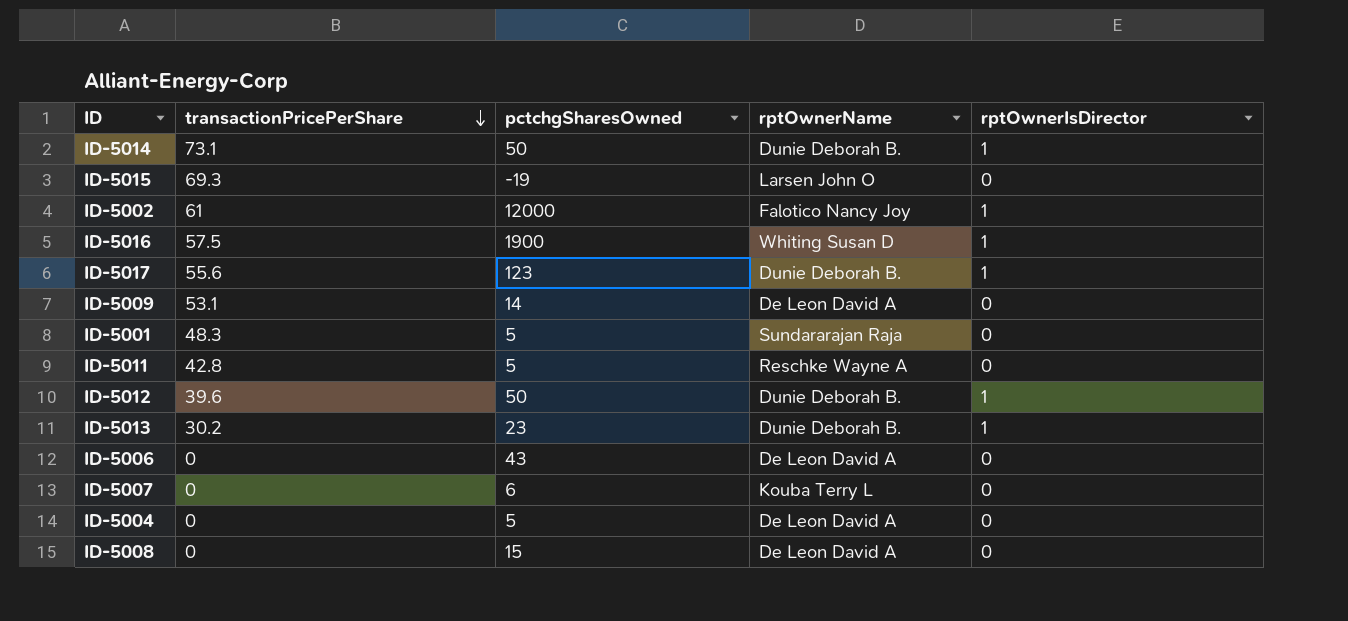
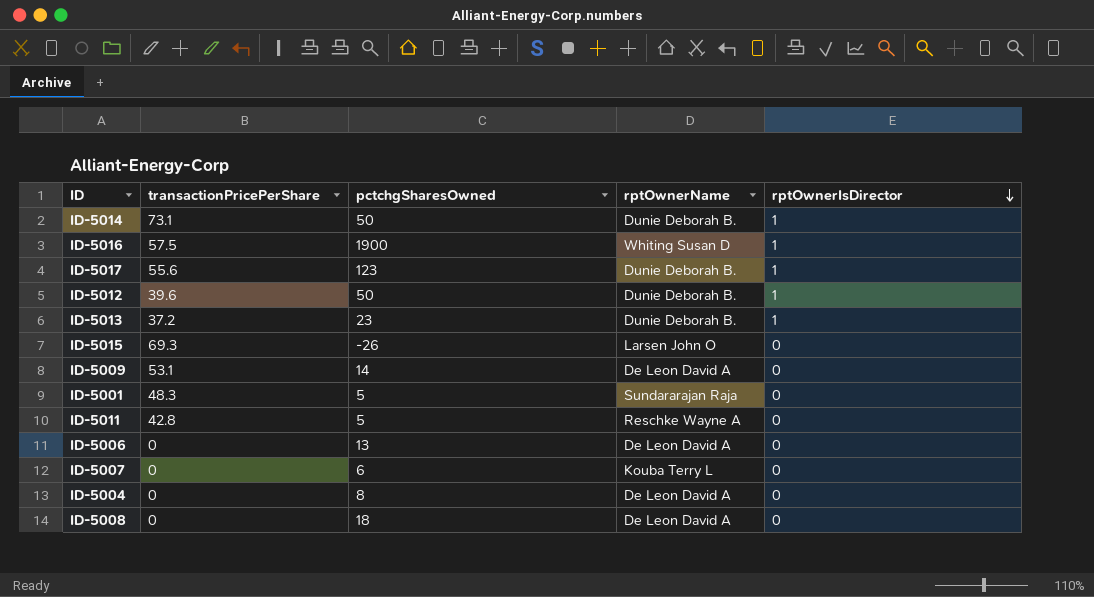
row order: transactionPricePerShare descending -> rptOwnerIsDirector descending
row ID-5002: 61 | 12000 | Falotico Nancy Joy | 1 -> none
ID-5013 | transactionPricePerShare: 30.2 -> 37.2
ID-5015 | pctchgSharesOwned: -19 -> -26
ID-5006 | pctchgSharesOwned: 43 -> 13
ID-5004 | pctchgSharesOwned: 5 -> 8
ID-5008 | pctchgSharesOwned: 15 -> 18

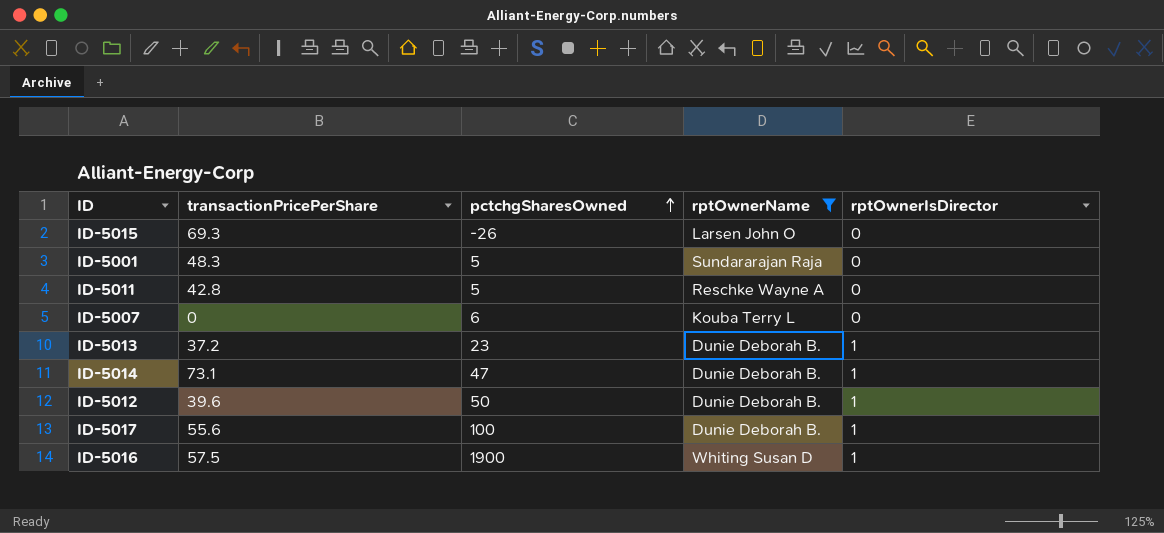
filter: none -> rptOwnerName != De Leon David A
row order: rptOwnerIsDirector descending -> pctchgSharesOwned ascending
ID-5014 | pctchgSharesOwned: 50 -> 47
ID-5017 | pctchgSharesOwned: 123 -> 100

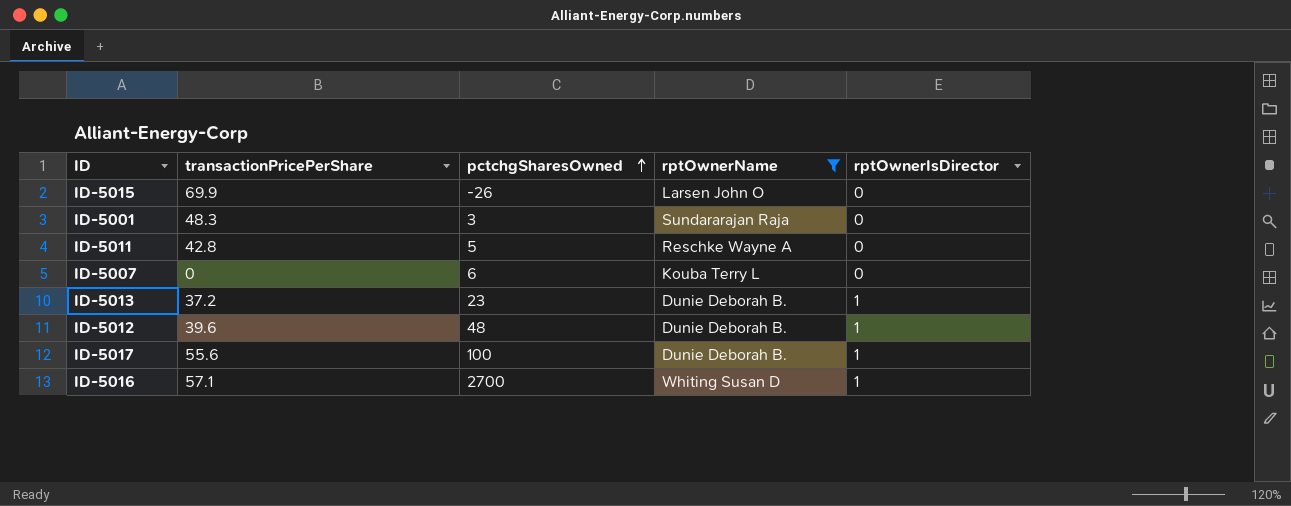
row ID-5014: 73.1 | 47 | Dunie Deborah B. | 1 -> none
ID-5015 | transactionPricePerShare: 69.3 -> 69.9
ID-5001 | pctchgSharesOwned: 5 -> 3
ID-5012 | pctchgSharesOwned: 50 -> 48
ID-5016 | transactionPricePerShare: 57.5 -> 57.1
ID-5016 | pctchgSharesOwned: 1900 -> 2700

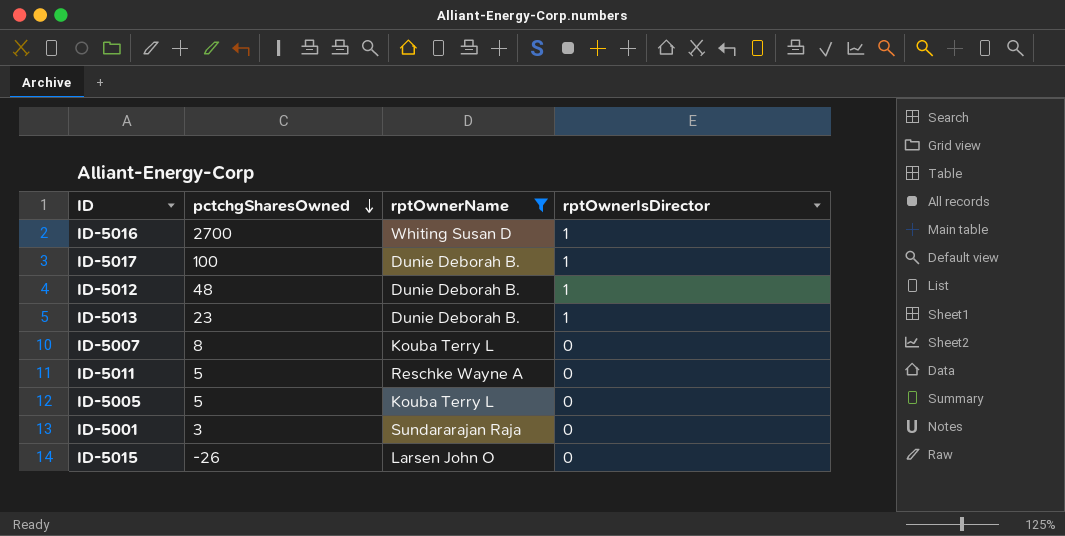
row order: pctchgSharesOwned ascending -> pctchgSharesOwned descending
column transactionPricePerShare | position: 2 -> none
ID-5007 | pctchgSharesOwned: 6 -> 8
row ID-5005: none -> 5 | Kouba Terry L | 0

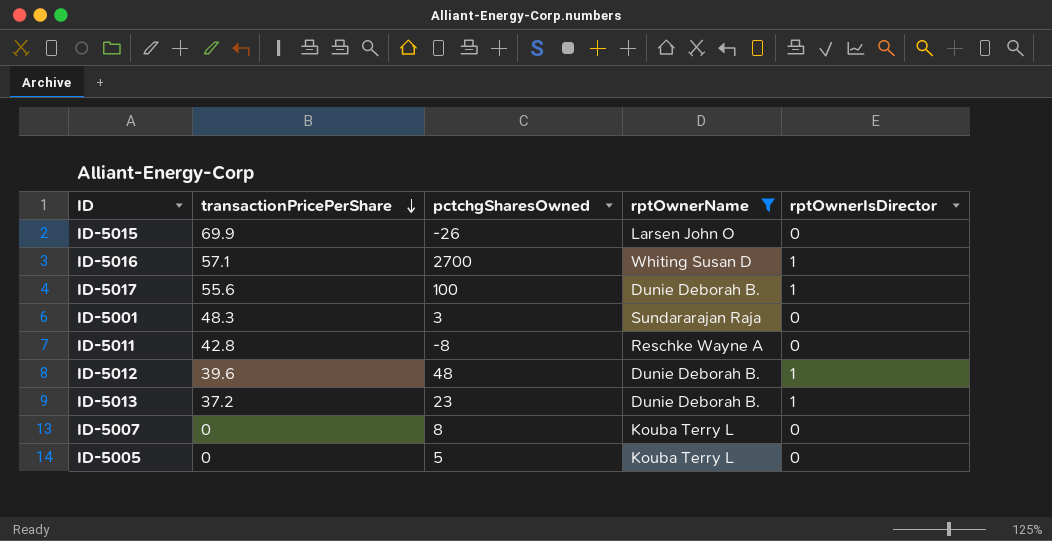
row order: pctchgSharesOwned descending -> transactionPricePerShare descending
column transactionPricePerShare | position: none -> 2
ID-5011 | pctchgSharesOwned: 5 -> -8

